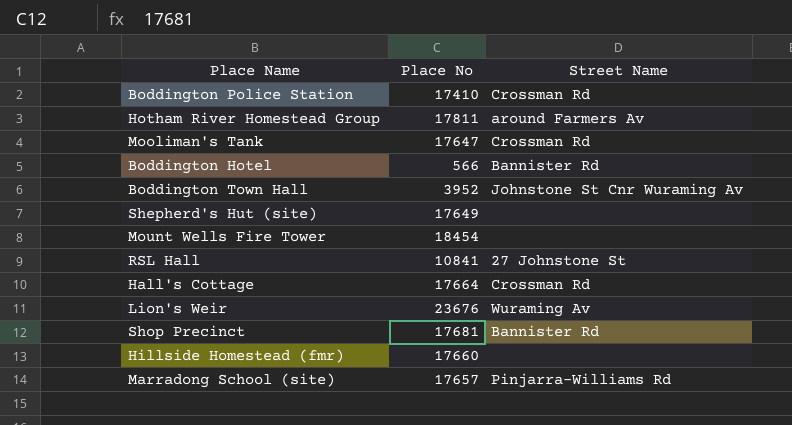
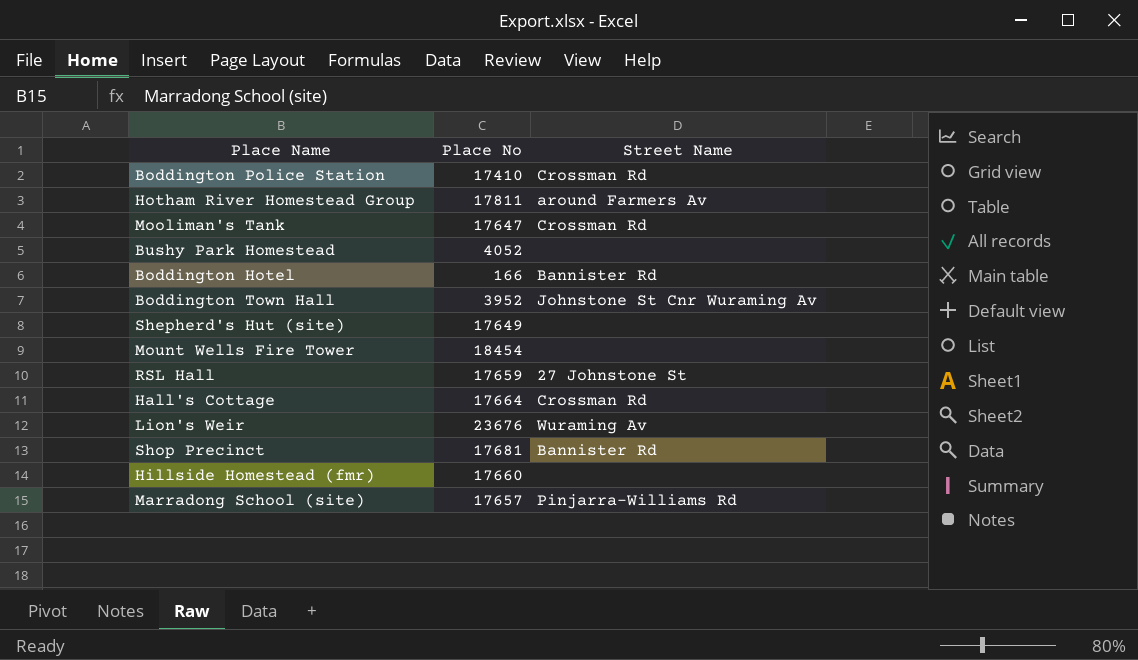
row Bushy Park Homestead: none -> 4052 | none
Boddington Hotel | Place No: 566 -> 166
RSL Hall | Place No: 10841 -> 17659

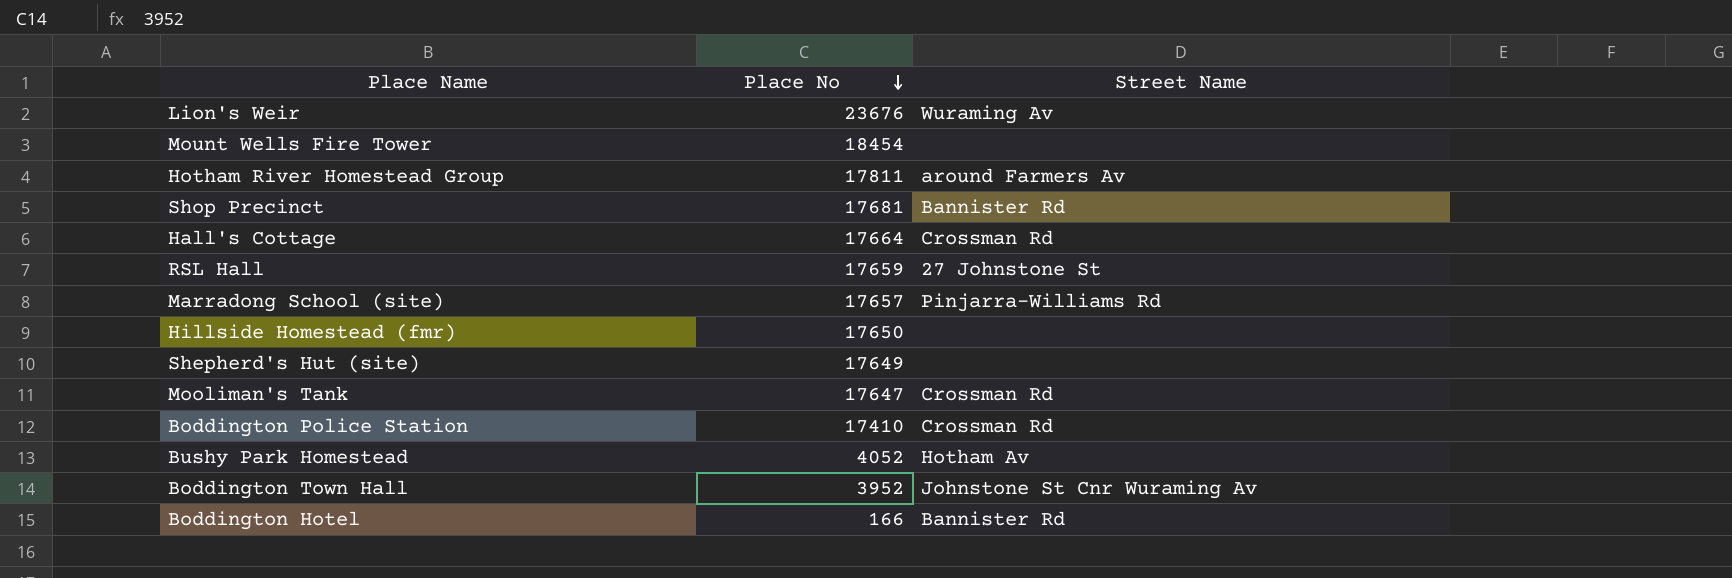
row order: none -> Place No descending
Hillside Homestead (fmr) | Place No: 17660 -> 17650
Bushy Park Homestead | Street Name: none -> Hotham Av

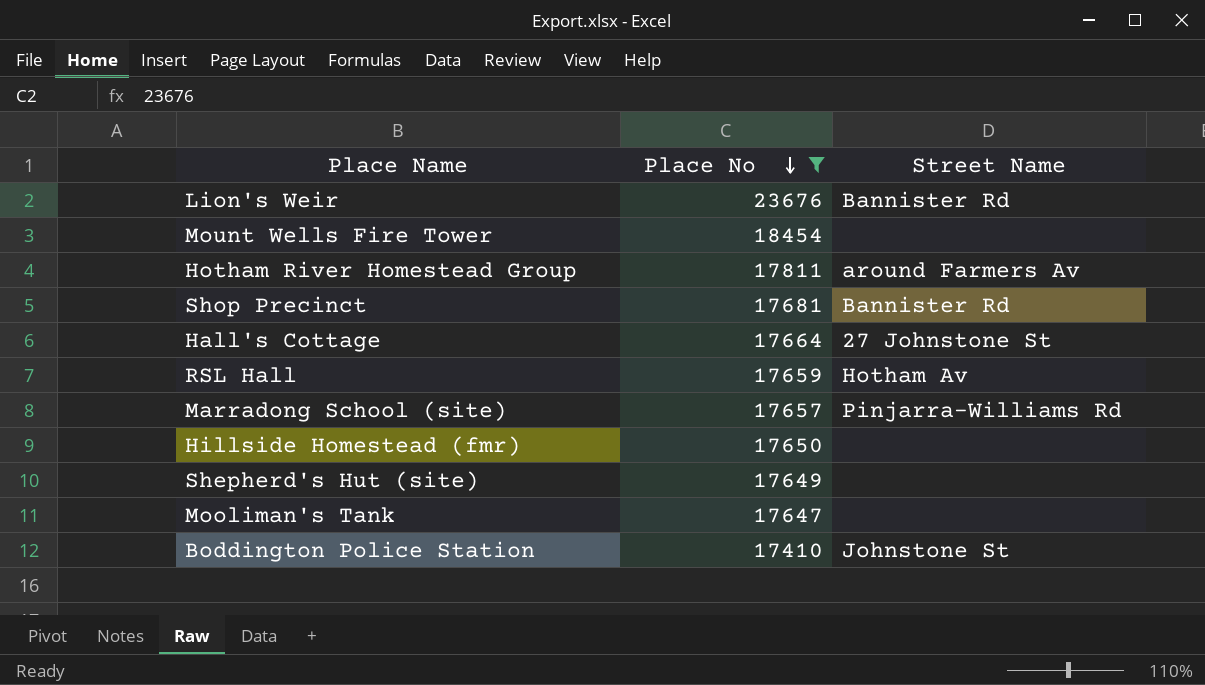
filter: none -> Place No >= 17410
Lion's Weir | Street Name: Wuraming Av -> Bannister Rd
Hall's Cottage | Street Name: Crossman Rd -> 27 Johnstone St
RSL Hall | Street Name: 27 Johnstone St -> Hotham Av
Mooliman's Tank | Street Name: Crossman Rd -> none
Boddington Police Station | Street Name: Crossman Rd -> Johnstone St

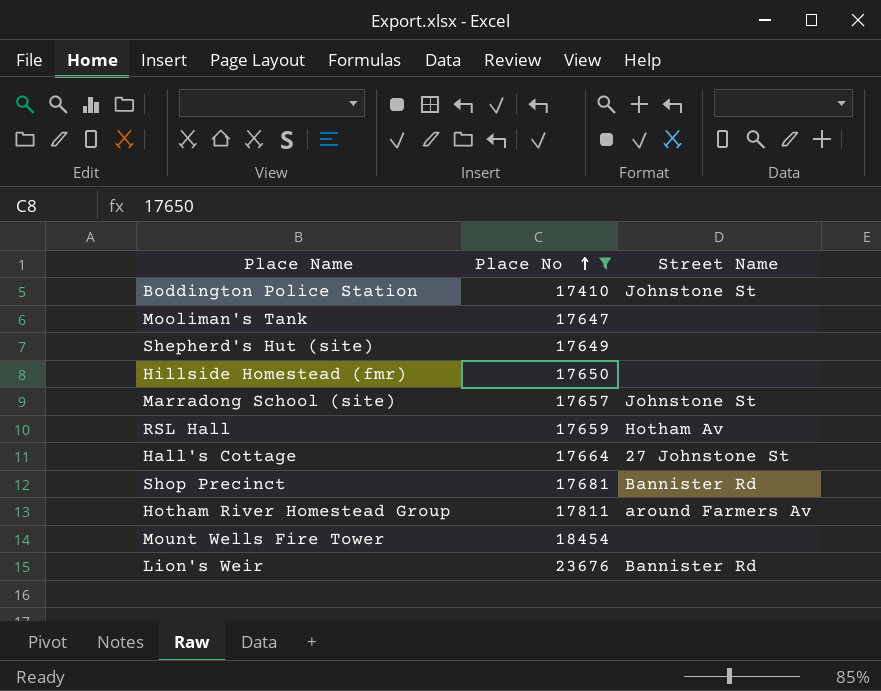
row order: Place No descending -> Place No ascending
Marradong School (site) | Street Name: Pinjarra-Williams Rd -> Johnstone St

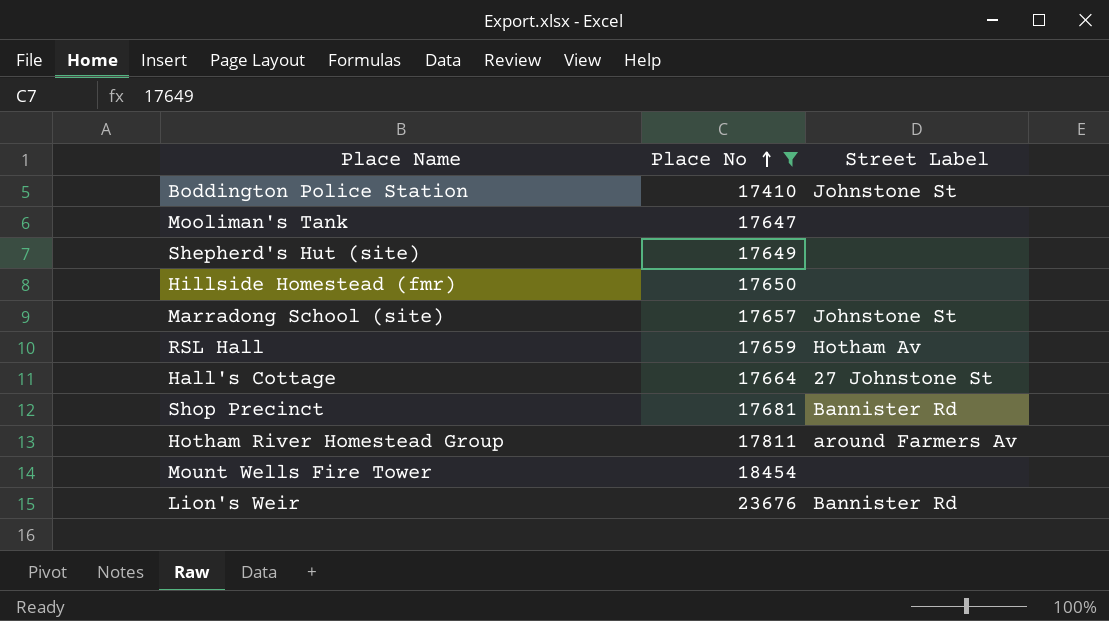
column name: Street Name -> Street Label

